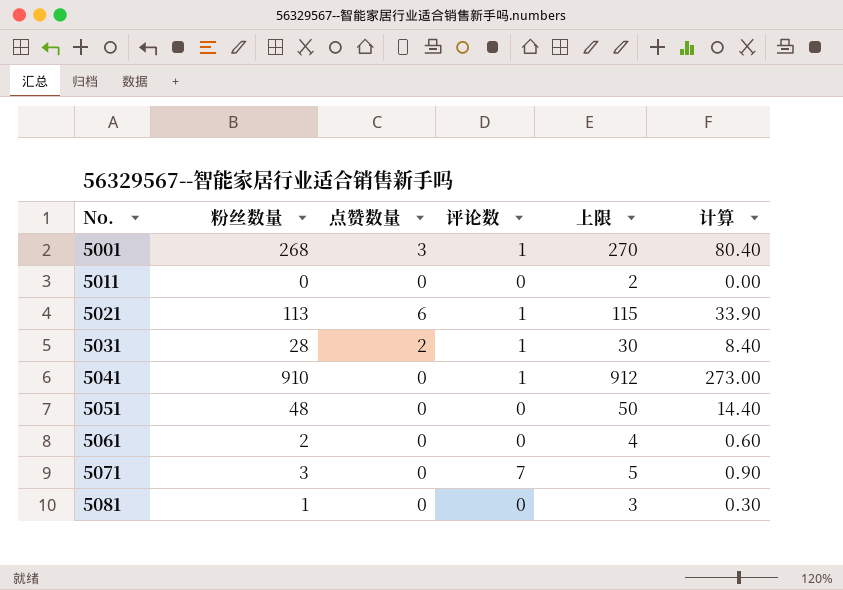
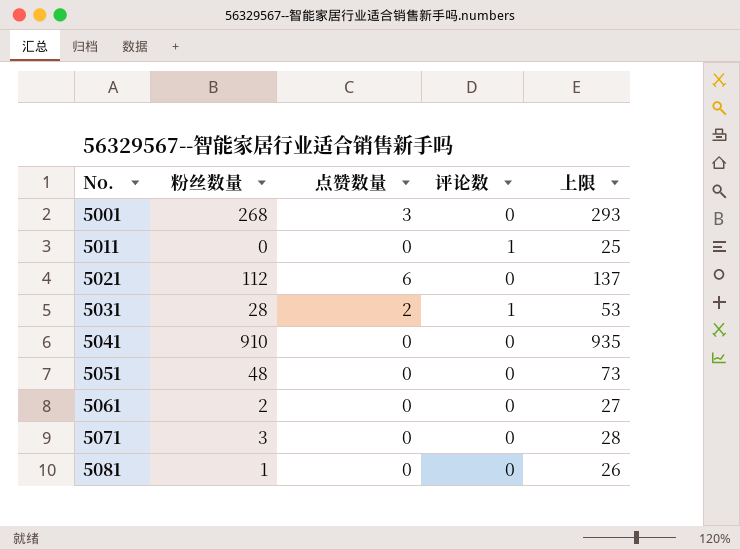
column 计算 | formula: [粉丝数量] * 0.3 -> none
column 上限 | formula: [粉丝数量] + 2 -> [粉丝数量] + 25
5001 | 评论数: 1 -> 0
5011 | 评论数: 0 -> 1
5021 | 粉丝数量: 113 -> 112
5021 | 评论数: 1 -> 0
5041 | 评论数: 1 -> 0
5071 | 评论数: 7 -> 0

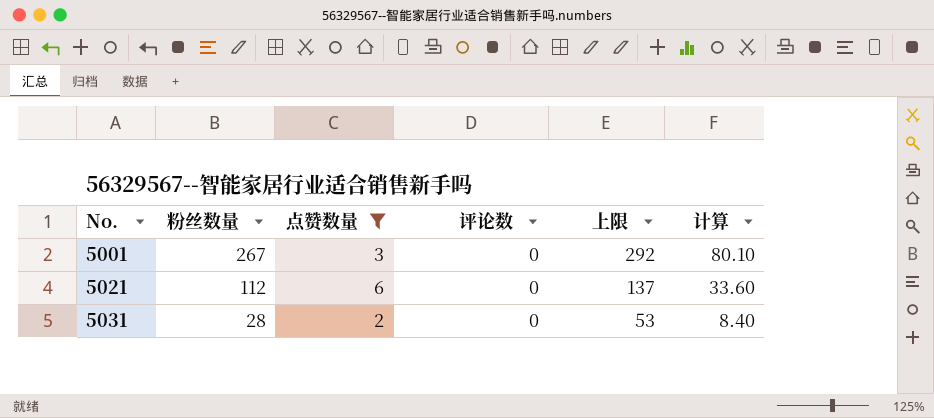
filter: none -> 点赞数量 != 0
column 计算 | formula: none -> [粉丝数量] * 0.3
5001 | 粉丝数量: 268 -> 267
5001 | 上限: 293 -> 292
5031 | 评论数: 1 -> 0

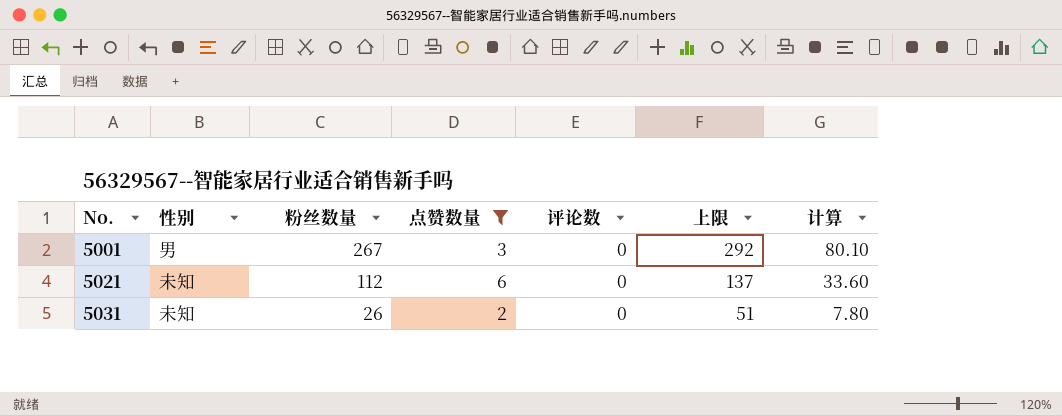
column 性别 | position: none -> 2
5031 | 粉丝数量: 28 -> 26
5031 | 上限: 53 -> 51
5031 | 计算: 8.40 -> 7.80

